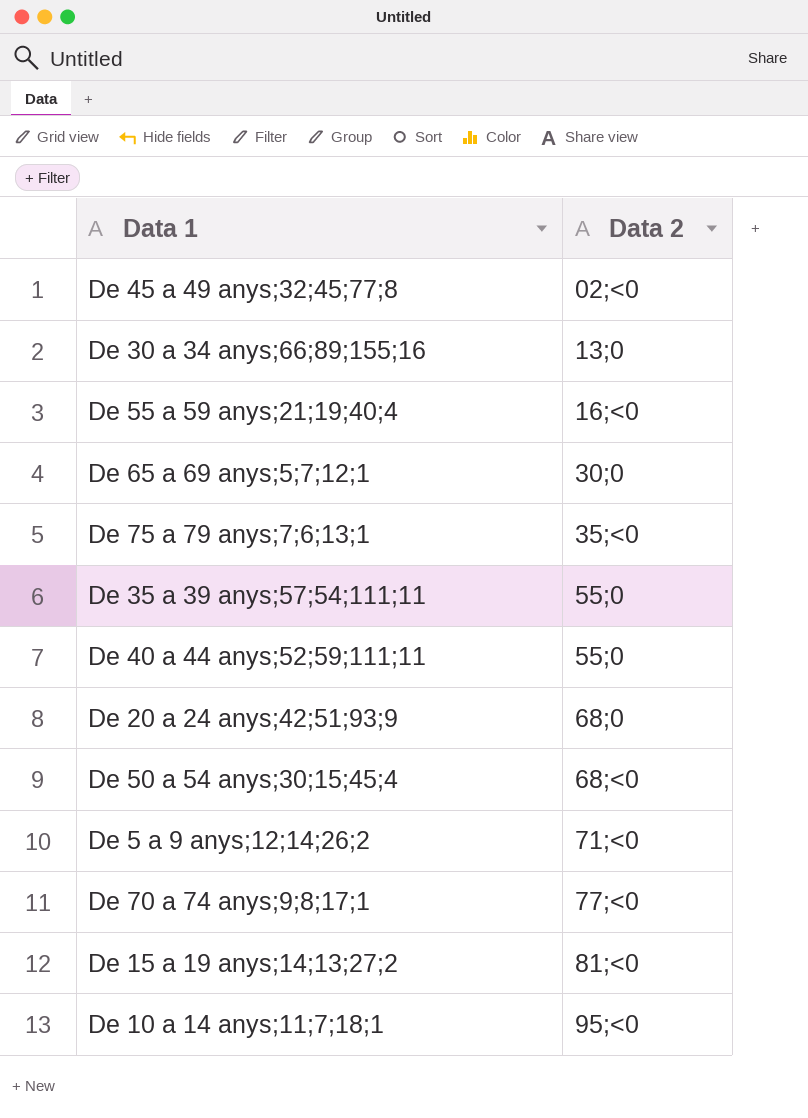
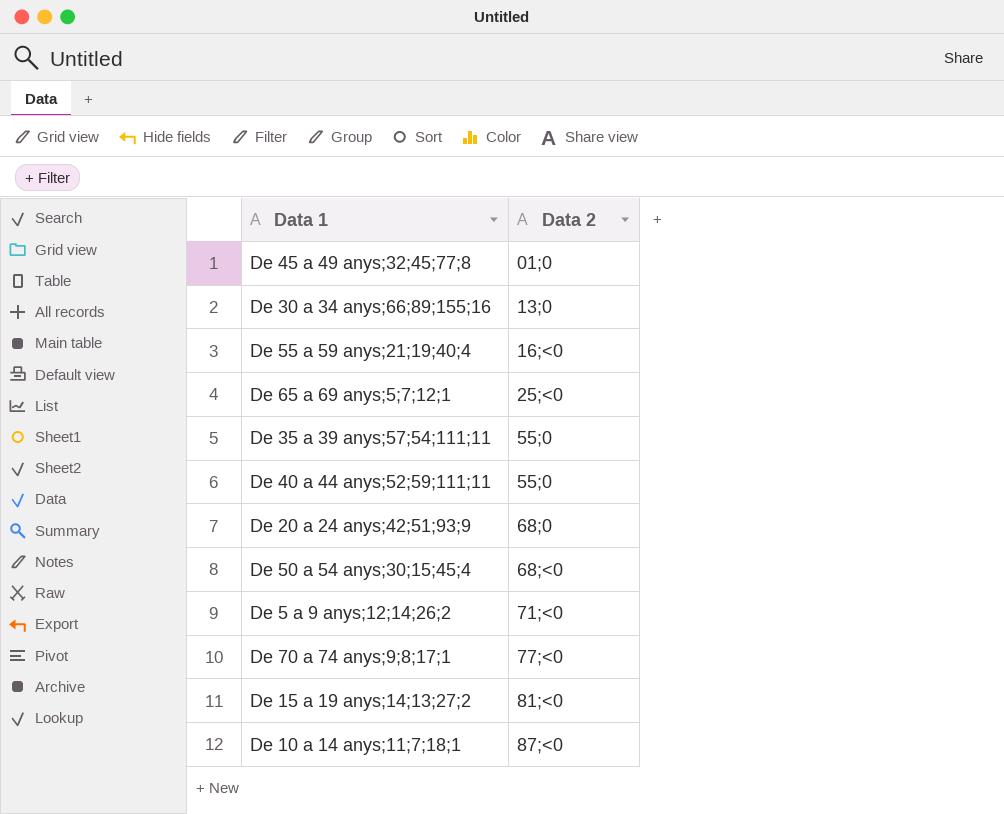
row De 75 a 79 anys;7;6;13;1: 35;<0 -> none
De 45 a 49 anys;32;45;77;8 | Data 2: 02;<0 -> 01;0
De 65 a 69 anys;5;7;12;1 | Data 2: 30;0 -> 25;<0
De 10 a 14 anys;11;7;18;1 | Data 2: 95;<0 -> 87;<0

